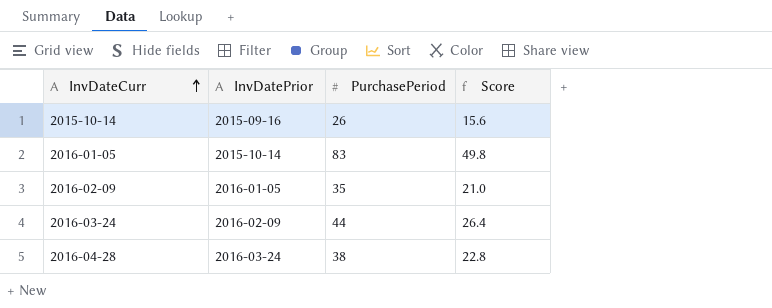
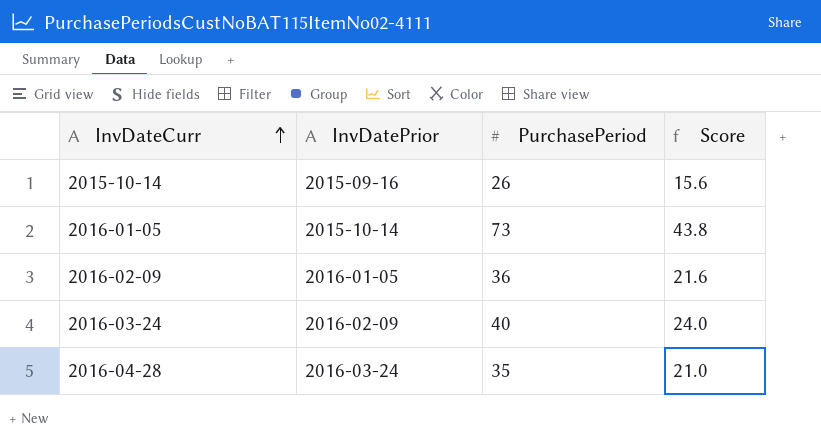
2016-01-05 | PurchasePeriod: 83 -> 73
2016-01-05 | Score: 49.8 -> 43.8
2016-02-09 | PurchasePeriod: 35 -> 36
2016-02-09 | Score: 21.0 -> 21.6
2016-03-24 | PurchasePeriod: 44 -> 40
2016-03-24 | Score: 26.4 -> 24.0
2016-04-28 | PurchasePeriod: 38 -> 35
2016-04-28 | Score: 22.8 -> 21.0

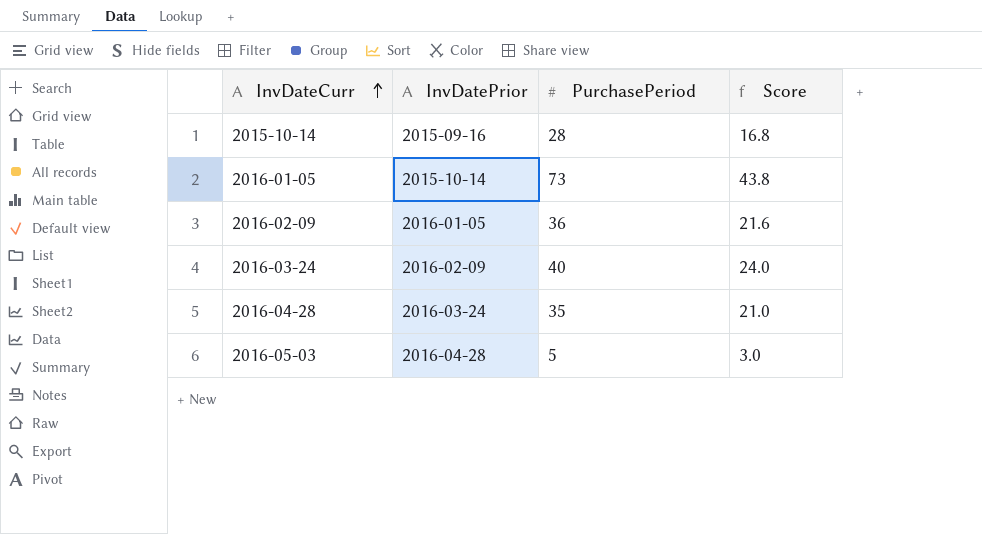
2015-10-14 | PurchasePeriod: 26 -> 28
2015-10-14 | Score: 15.6 -> 16.8
row 2016-05-03: none -> 2016-04-28 | 5 | 3.0

